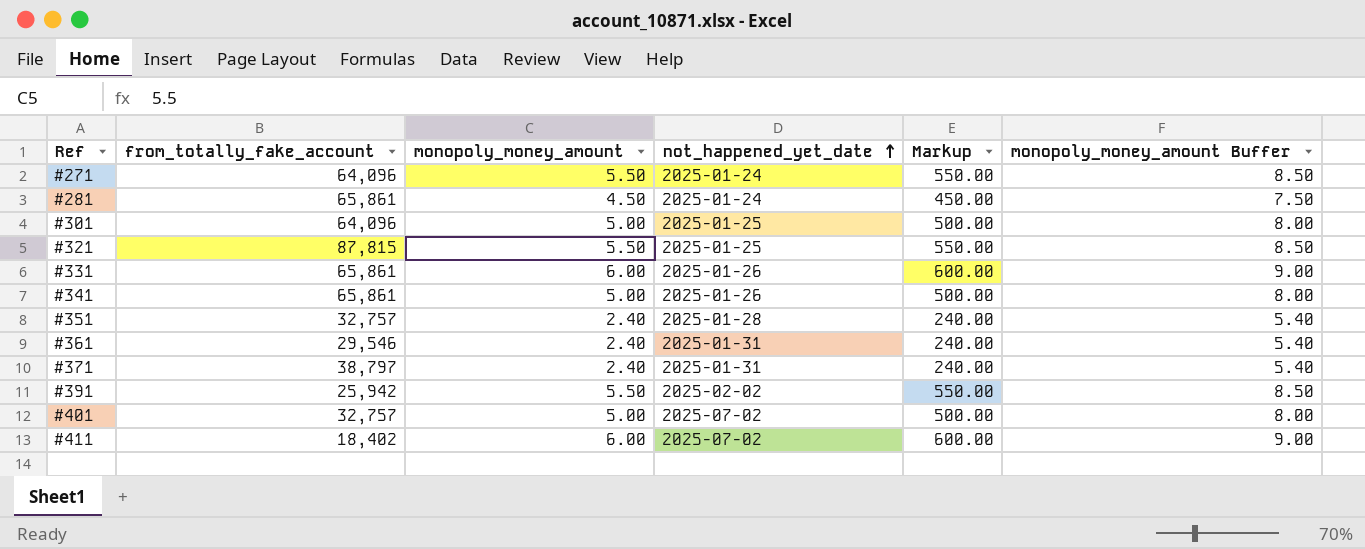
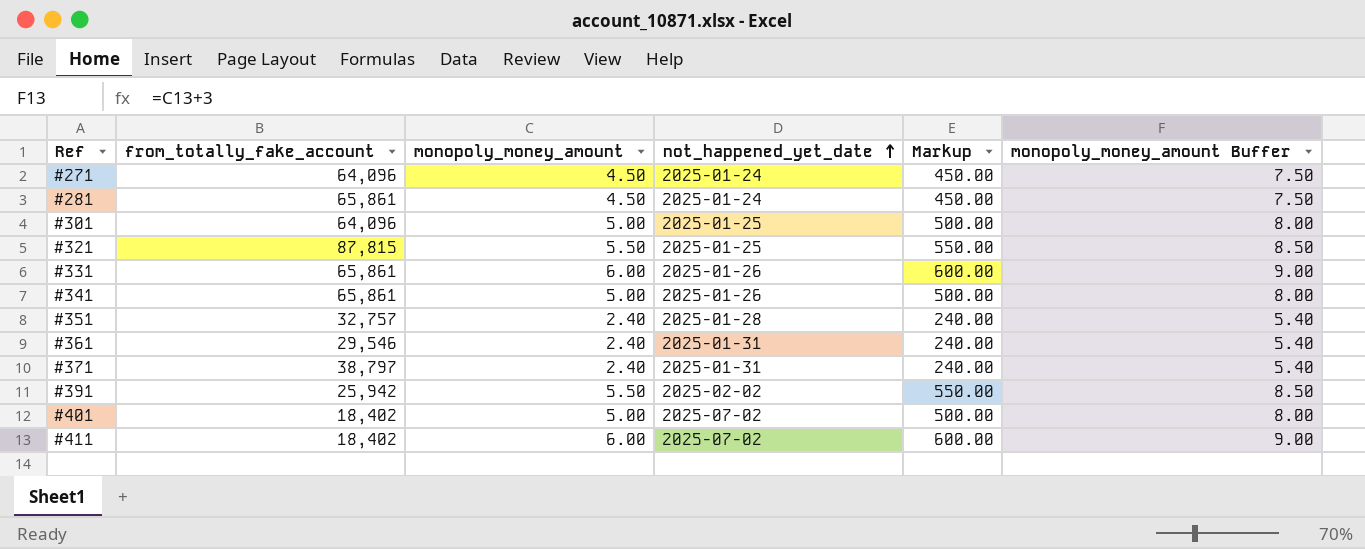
#271 | monopoly_money_amount: 5.50 -> 4.50
#271 | Markup: 550.00 -> 450.00
#271 | monopoly_money_amount Buffer: 8.50 -> 7.50
#401 | from_totally_fake_account: 32,757 -> 18,402

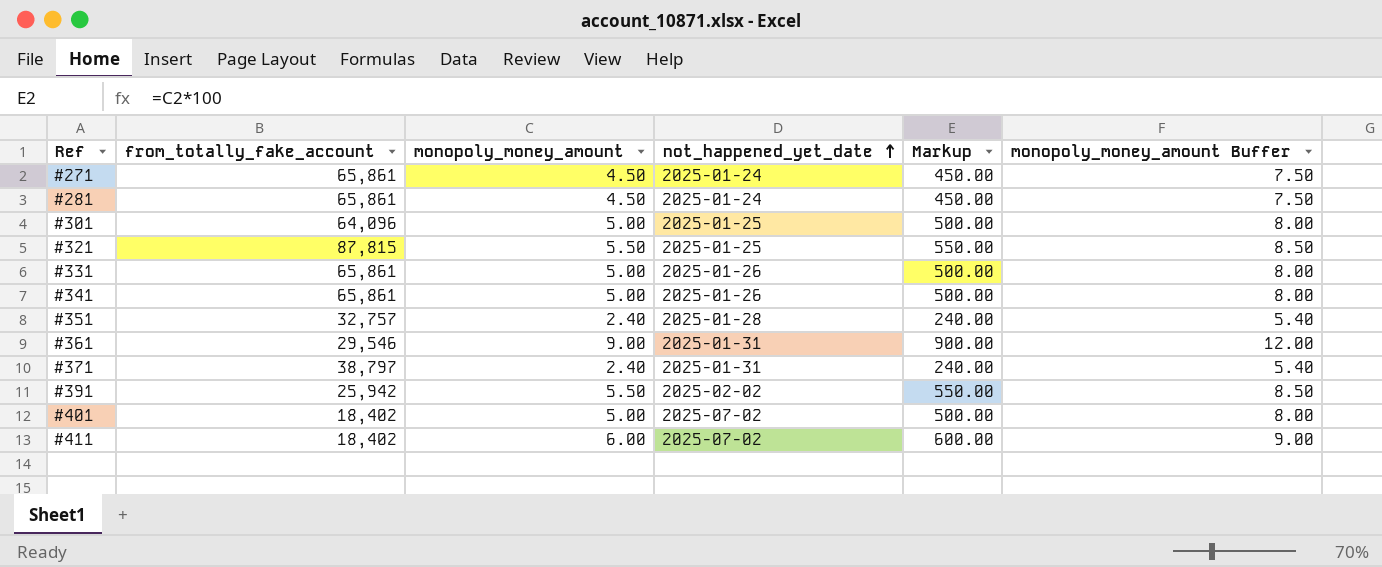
#271 | from_totally_fake_account: 64,096 -> 65,861
#331 | monopoly_money_amount: 6.00 -> 5.00
#331 | Markup: 600.00 -> 500.00
#331 | monopoly_money_amount Buffer: 9.00 -> 8.00
#361 | monopoly_money_amount: 2.40 -> 9.00
#361 | Markup: 240.00 -> 900.00
#361 | monopoly_money_amount Buffer: 5.40 -> 12.00

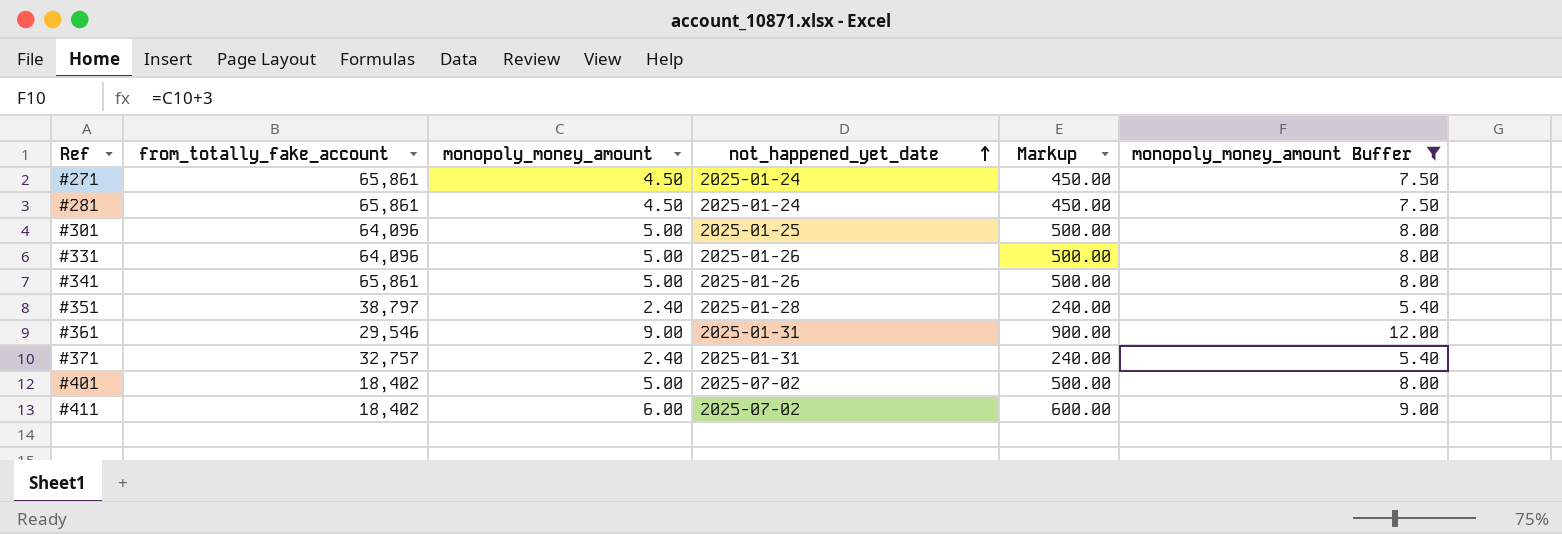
filter: none -> monopoly_money_amount Buffer != 8.50
#331 | from_totally_fake_account: 65,861 -> 64,096
#351 | from_totally_fake_account: 32,757 -> 38,797
#371 | from_totally_fake_account: 38,797 -> 32,757

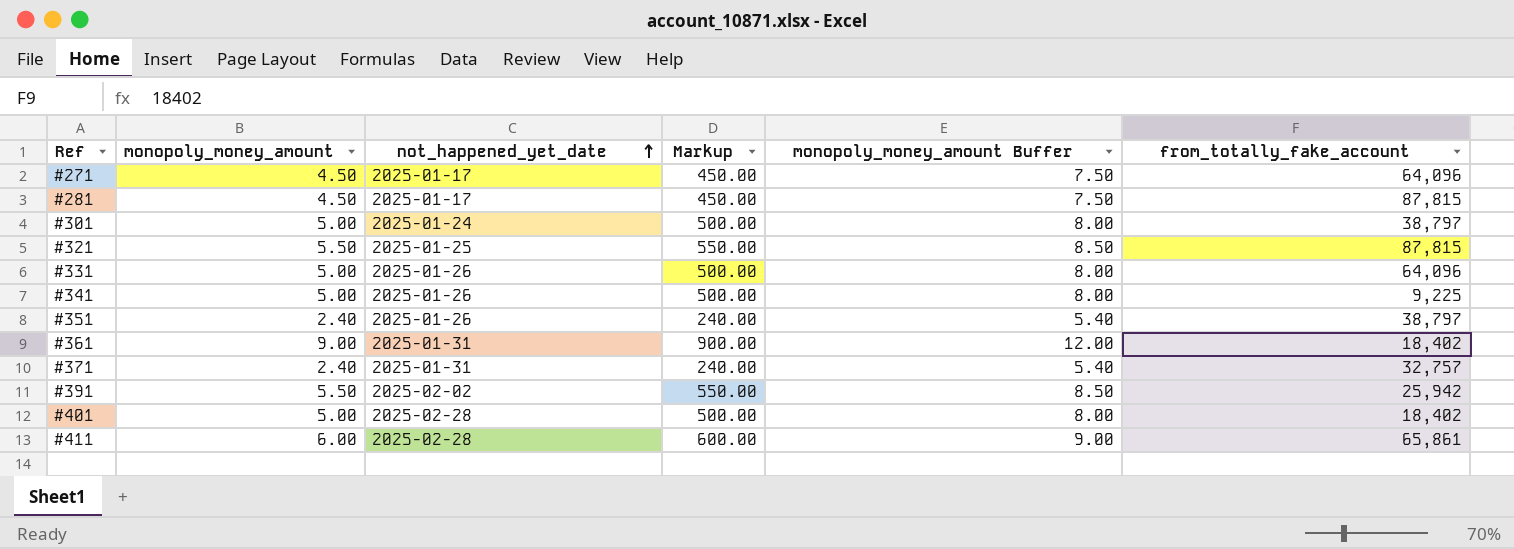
filter: monopoly_money_amount Buffer != 8.50 -> none
column from_totally_fake_account | position: 2 -> 6
#271 | not_happened_yet_date: 2025-01-24 -> 2025-01-17
#271 | from_totally_fake_account: 65,861 -> 64,096
#281 | not_happened_yet_date: 2025-01-24 -> 2025-01-17
#281 | from_totally_fake_account: 65,861 -> 87,815
#301 | not_happened_yet_date: 2025-01-25 -> 2025-01-24
#301 | from_totally_fake_account: 64,096 -> 38,797
#341 | from_totally_fake_account: 65,861 -> 9,225
#351 | not_happened_yet_date: 2025-01-28 -> 2025-01-26
#361 | from_totally_fake_account: 29,546 -> 18,402
#401 | not_happened_yet_date: 2025-07-02 -> 2025-02-28
#411 | not_happened_yet_date: 2025-07-02 -> 2025-02-28
#411 | from_totally_fake_account: 18,402 -> 65,861

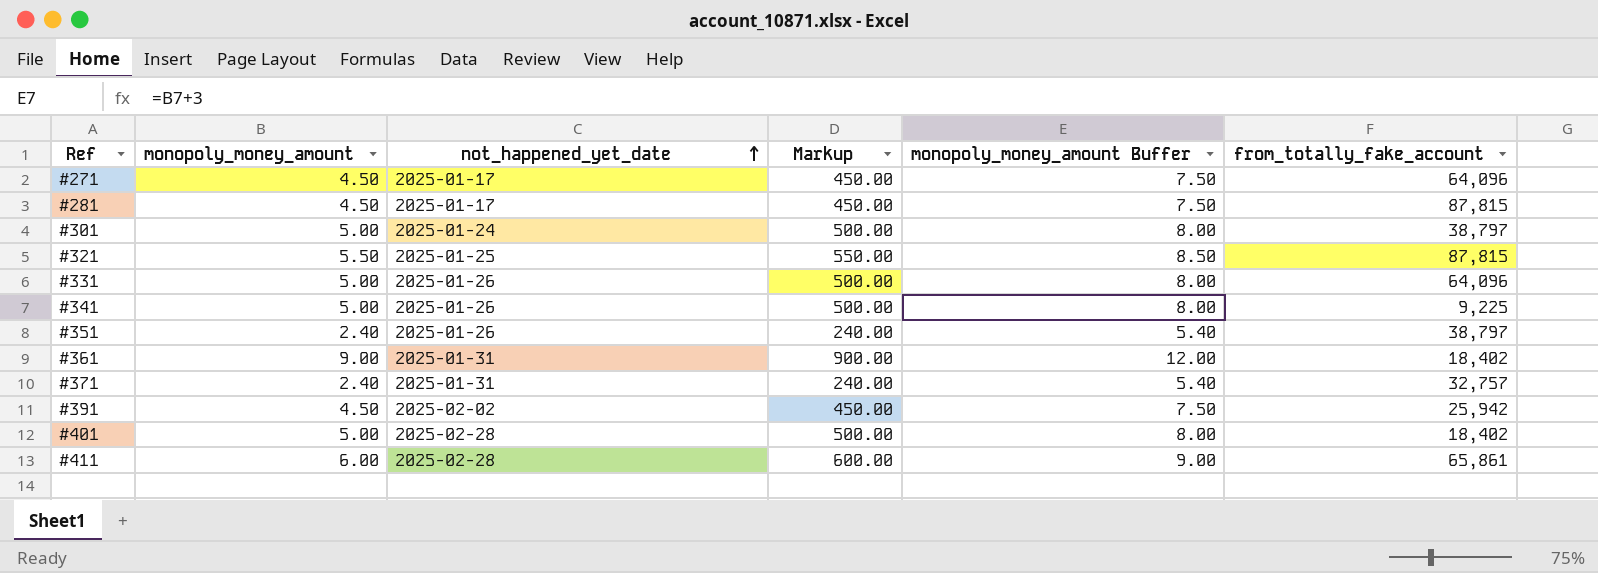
#391 | monopoly_money_amount: 5.50 -> 4.50
#391 | Markup: 550.00 -> 450.00
#391 | monopoly_money_amount Buffer: 8.50 -> 7.50

